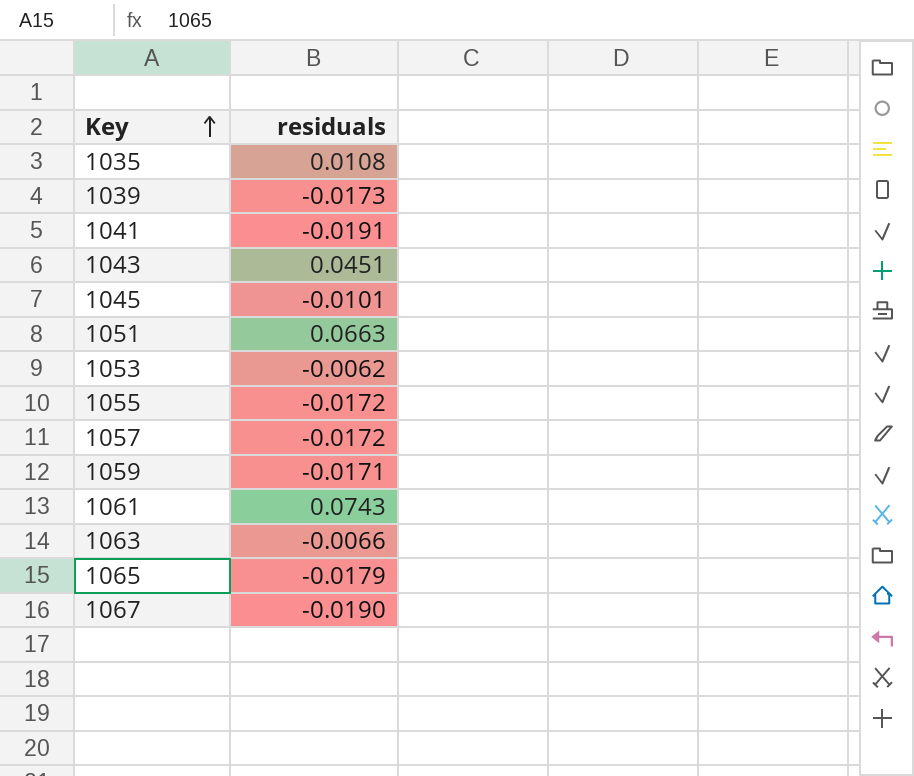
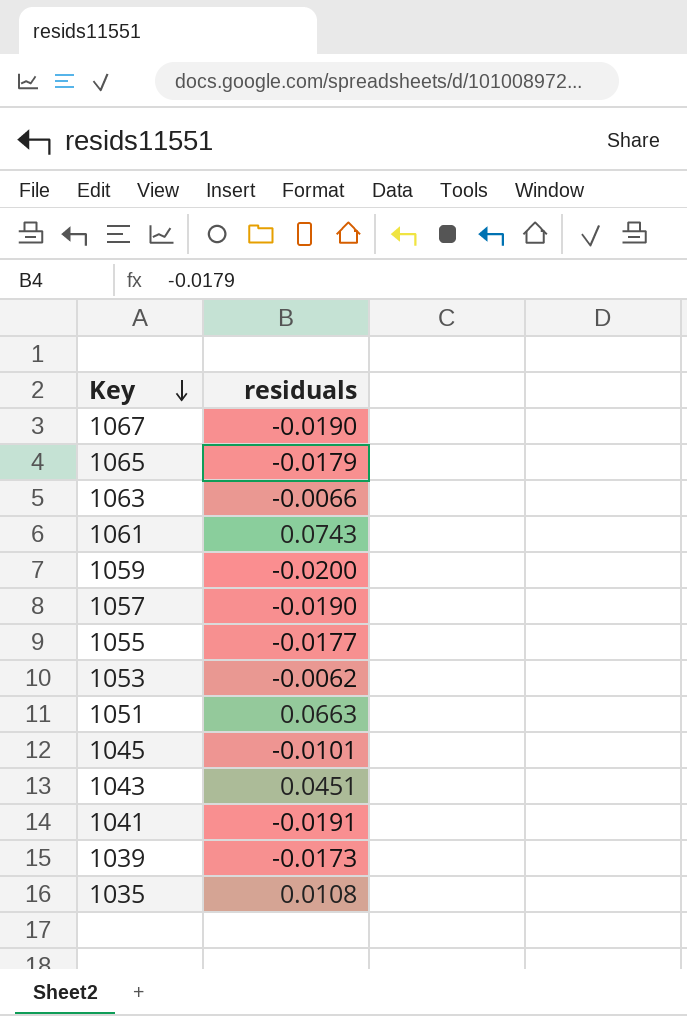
row order: Key ascending -> Key descending
1059 | residuals: -0.0171 -> -0.0200
1057 | residuals: -0.0172 -> -0.0190
1055 | residuals: -0.0172 -> -0.0177

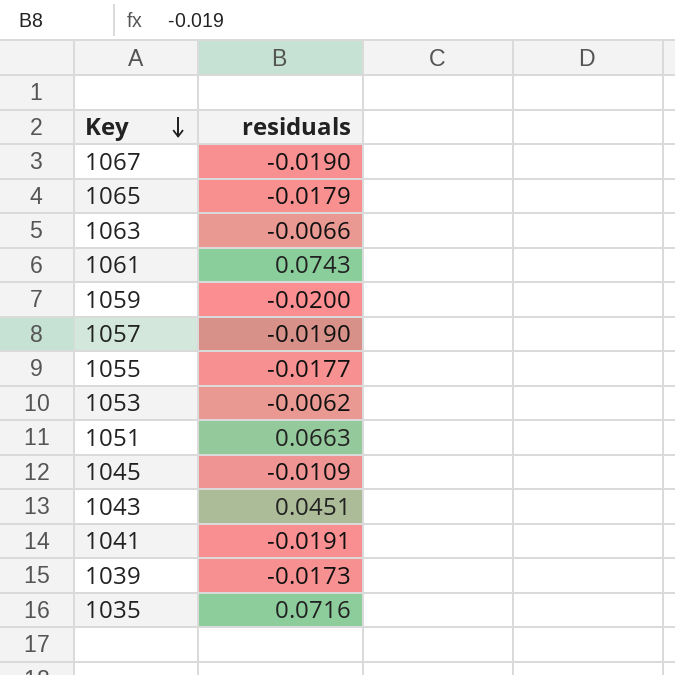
1045 | residuals: -0.0101 -> -0.0109
1035 | residuals: 0.0108 -> 0.0716

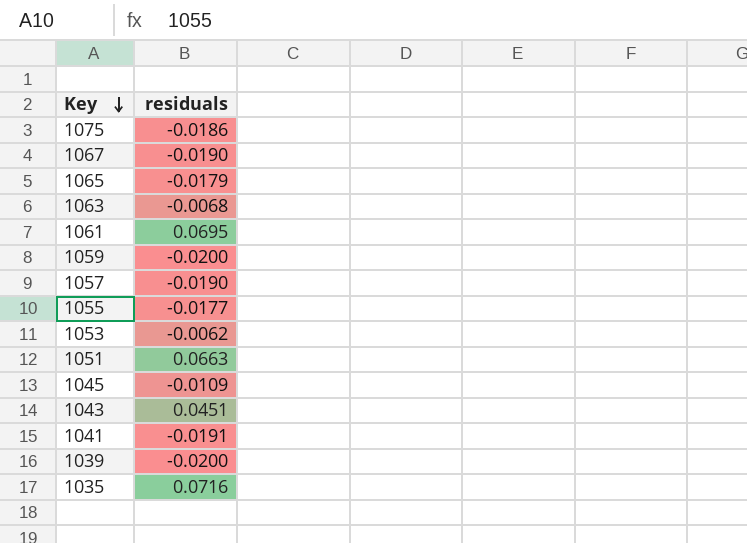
row 1075: none -> -0.0186
1063 | residuals: -0.0066 -> -0.0068
1061 | residuals: 0.0743 -> 0.0695
1039 | residuals: -0.0173 -> -0.0200

